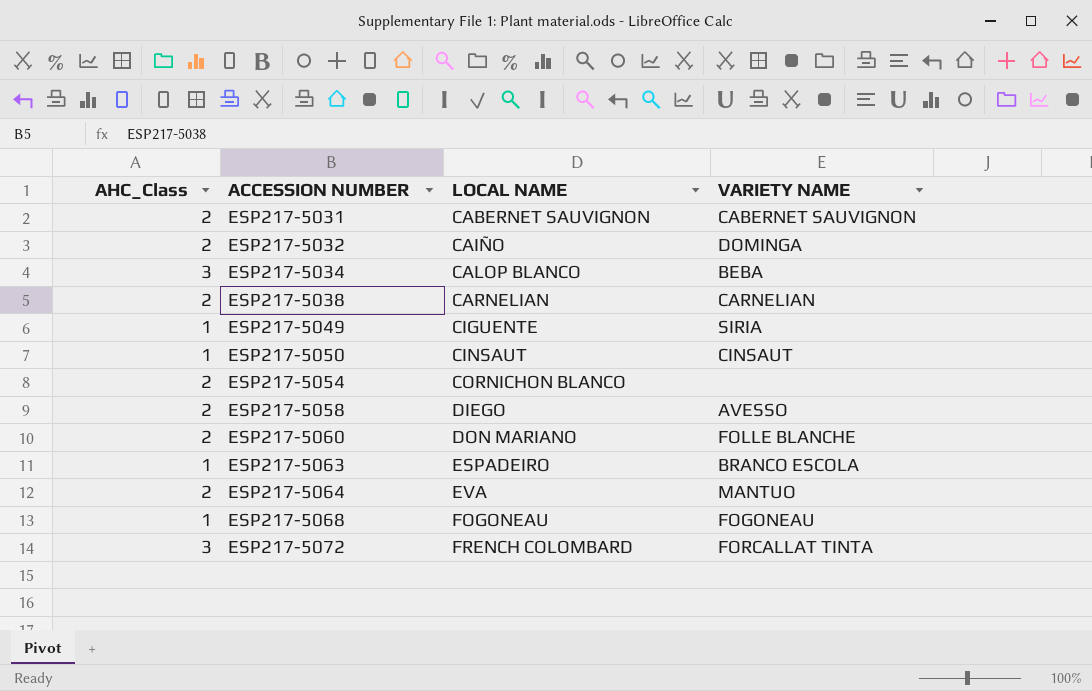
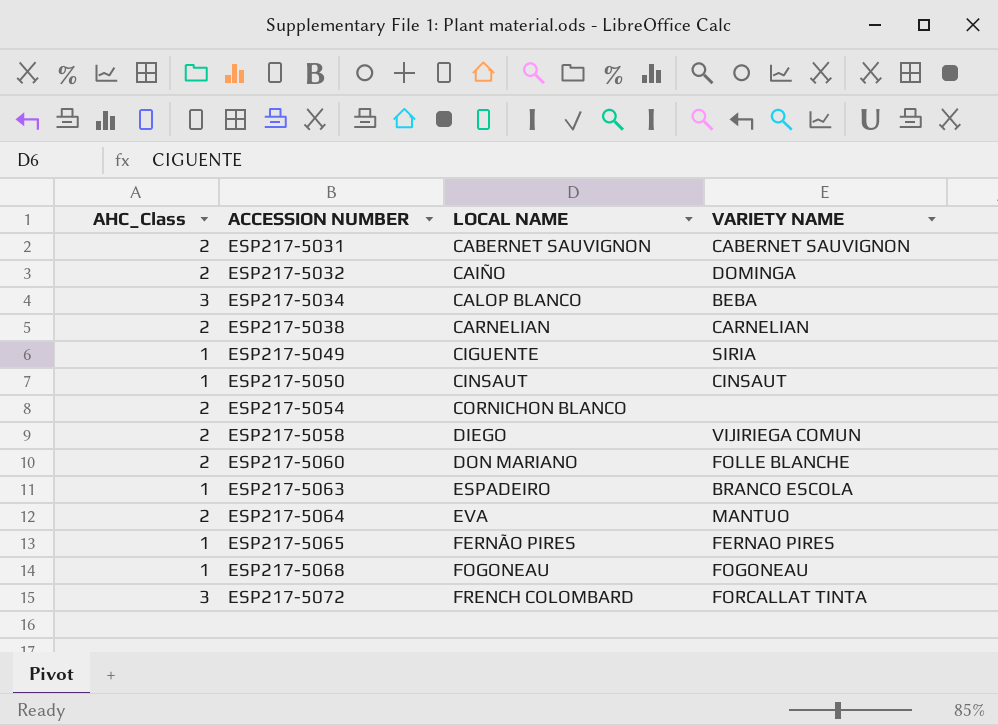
ESP217-5058 | VARIETY NAME: AVESSO -> VIJIRIEGA COMUN
row ESP217-5065: none -> 1 | FERNÃO PIRES | FERNAO PIRES

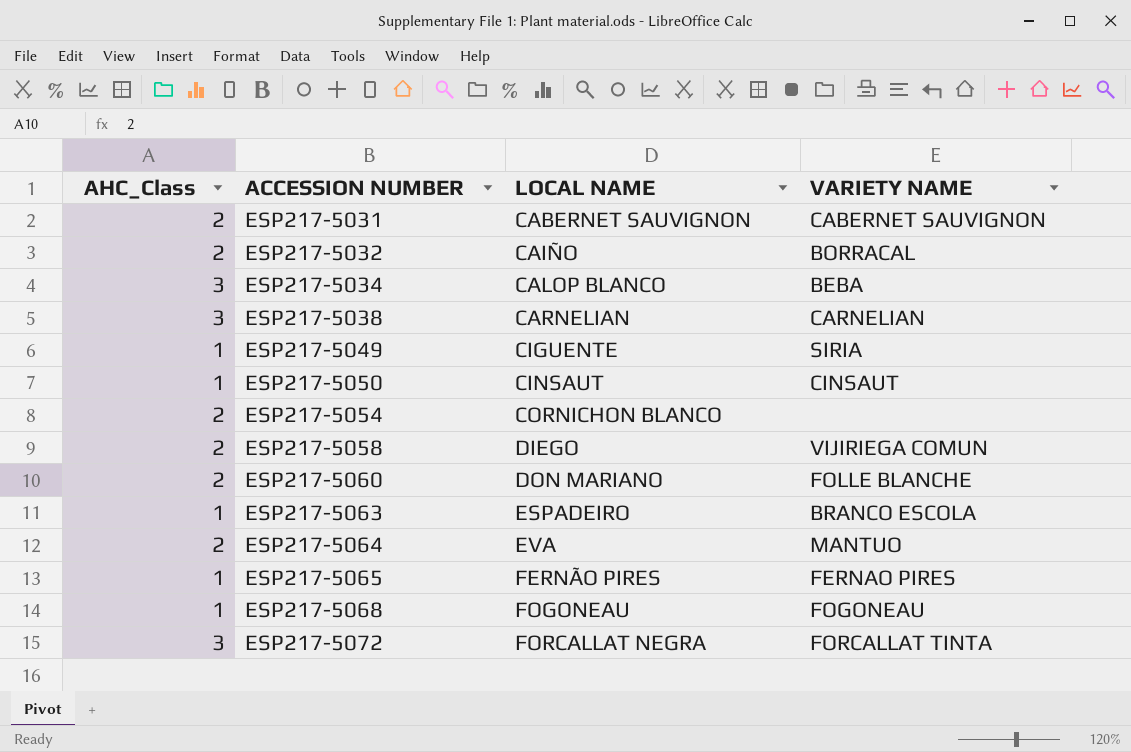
ESP217-5032 | VARIETY NAME: DOMINGA -> BORRACAL
ESP217-5038 | AHC_Class: 2 -> 3
ESP217-5072 | LOCAL NAME: FRENCH COLOMBARD -> FORCALLAT NEGRA

